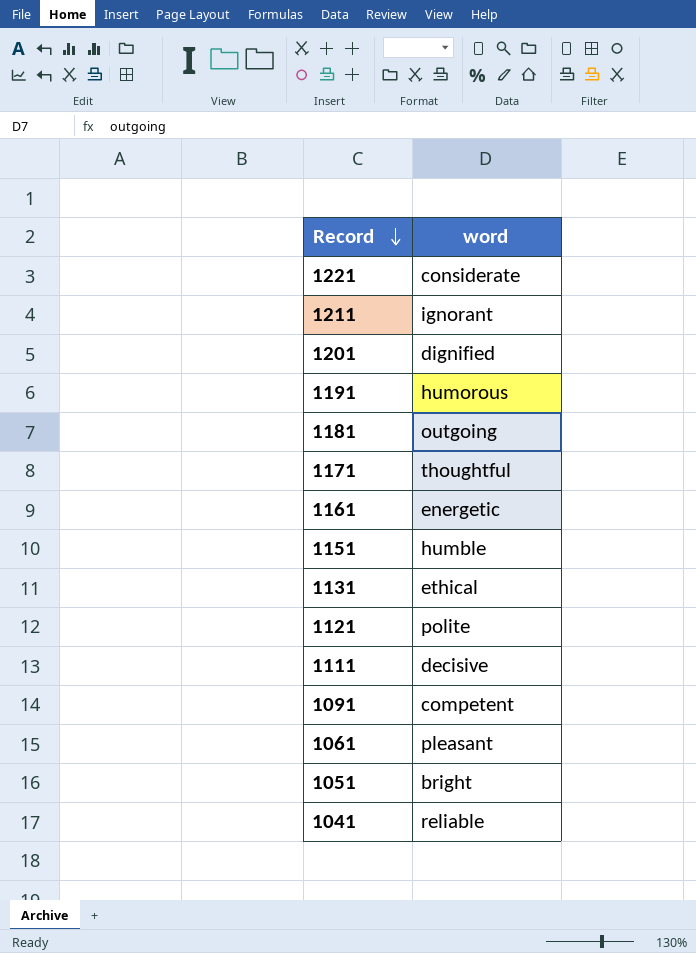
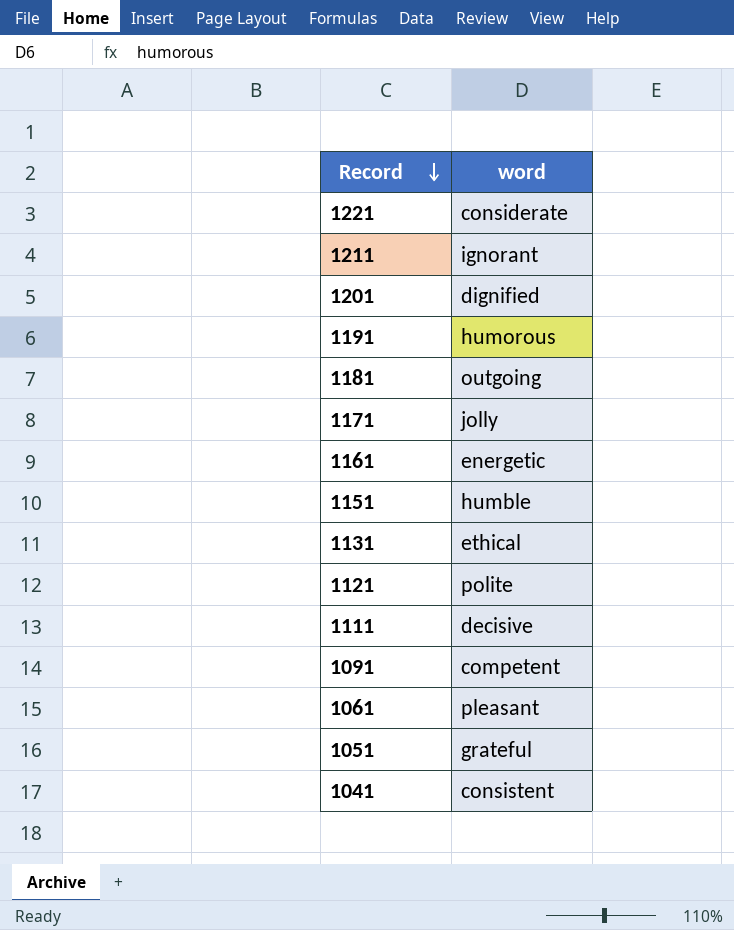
1171 | word: thoughtful -> jolly
1051 | word: bright -> grateful
1041 | word: reliable -> consistent

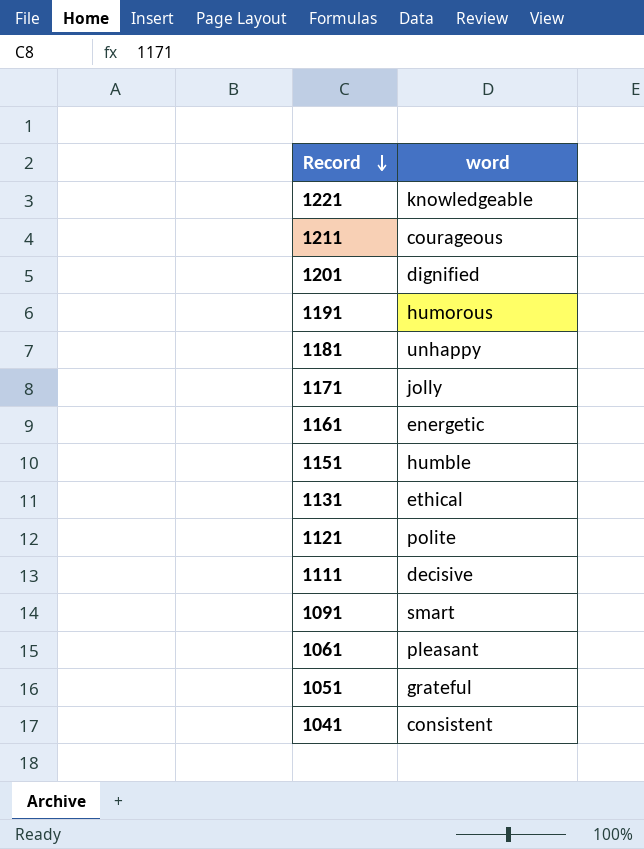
1221 | word: considerate -> knowledgeable
1211 | word: ignorant -> courageous
1181 | word: outgoing -> unhappy
1091 | word: competent -> smart

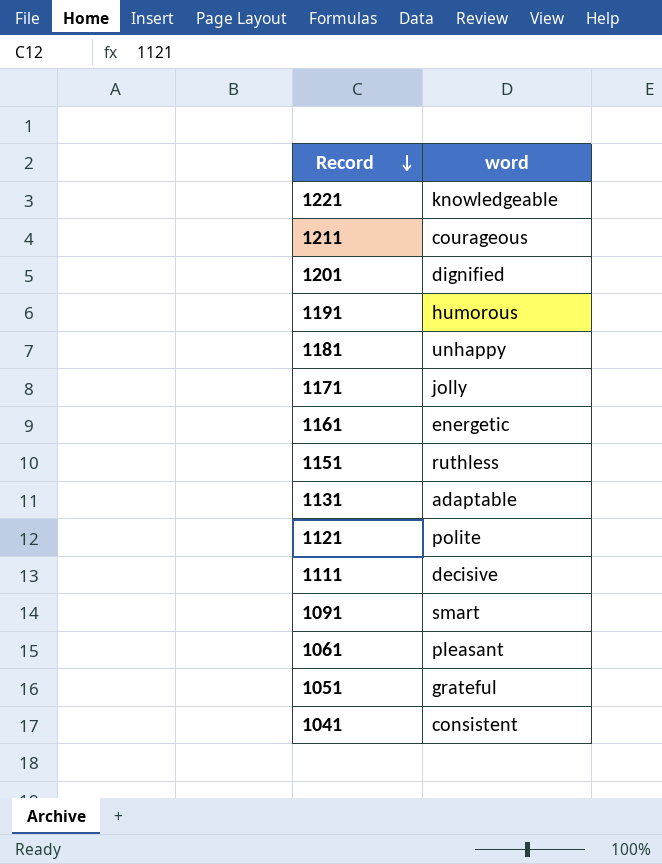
1151 | word: humble -> ruthless
1131 | word: ethical -> adaptable

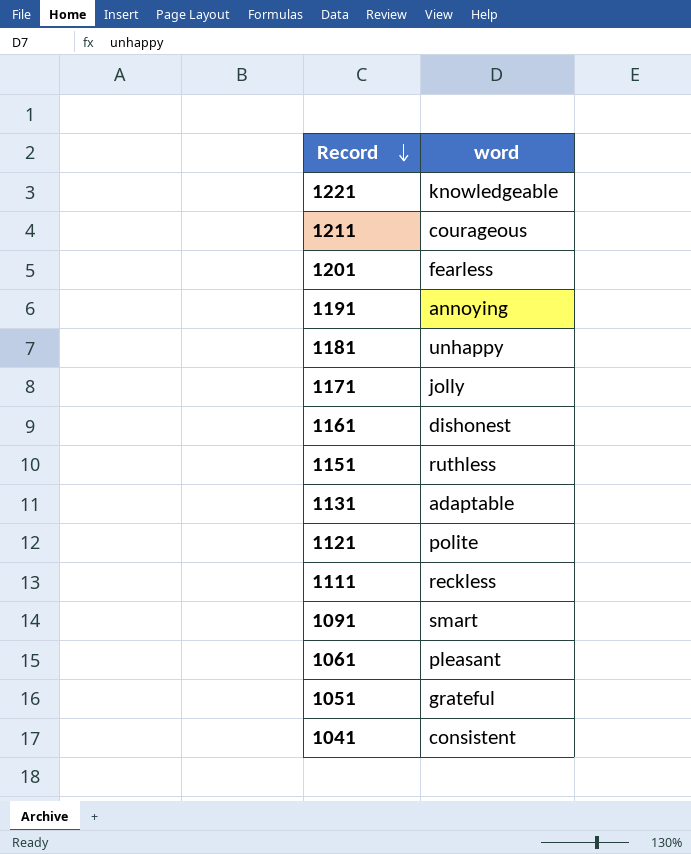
1201 | word: dignified -> fearless
1191 | word: humorous -> annoying
1161 | word: energetic -> dishonest
1111 | word: decisive -> reckless

